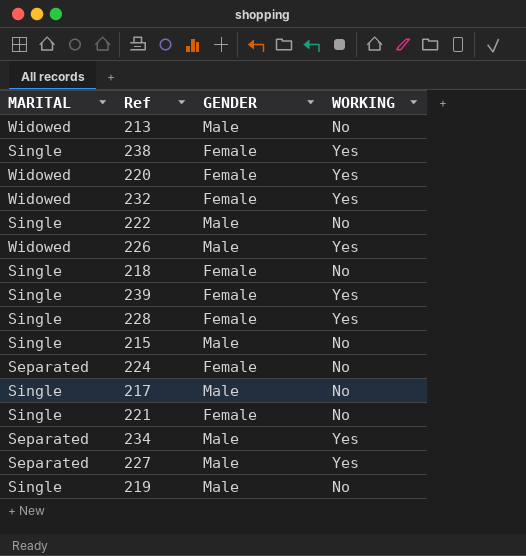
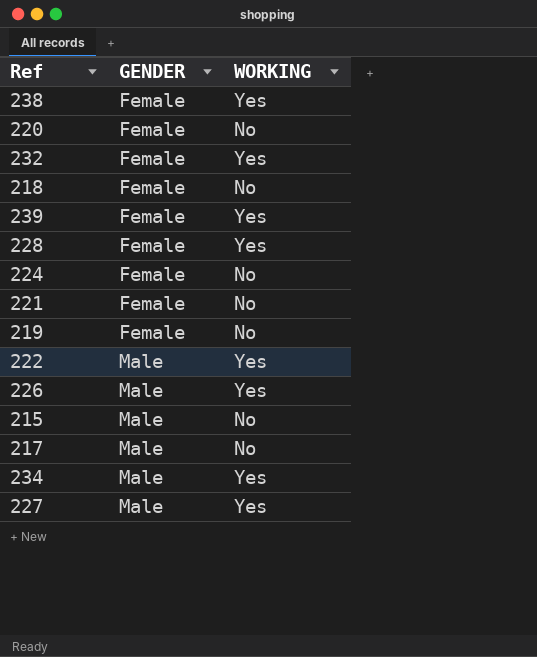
row order: none -> GENDER ascending
column MARITAL | position: 1 -> none
row 213: Widowed | Male | No -> none
220 | WORKING: Yes -> No
219 | GENDER: Male -> Female
222 | WORKING: No -> Yes

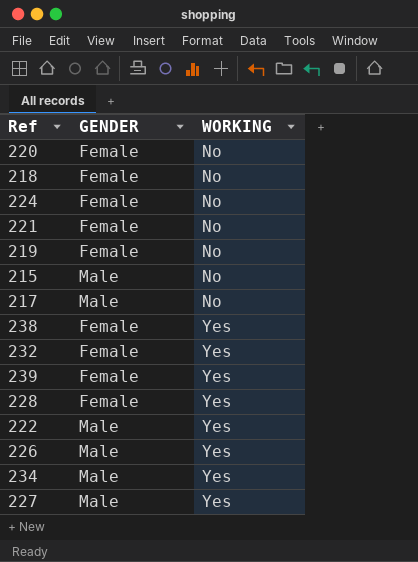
row order: GENDER ascending -> WORKING ascending

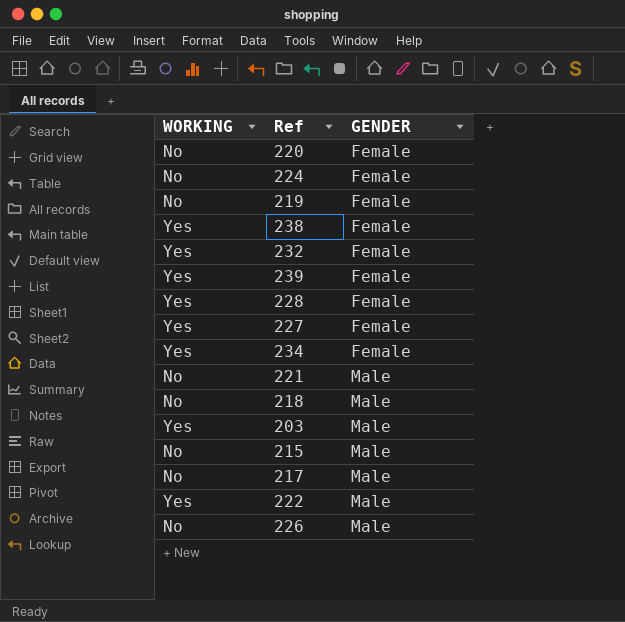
row order: WORKING ascending -> GENDER ascending
column WORKING | position: 3 -> 1
227 | GENDER: Male -> Female
234 | GENDER: Male -> Female
221 | GENDER: Female -> Male
218 | GENDER: Female -> Male
row 203: none -> Yes | Male
226 | WORKING: Yes -> No

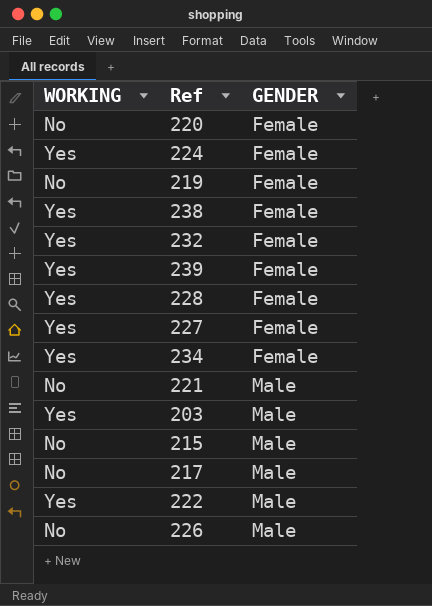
row 218: No | Male -> none
224 | WORKING: No -> Yes

